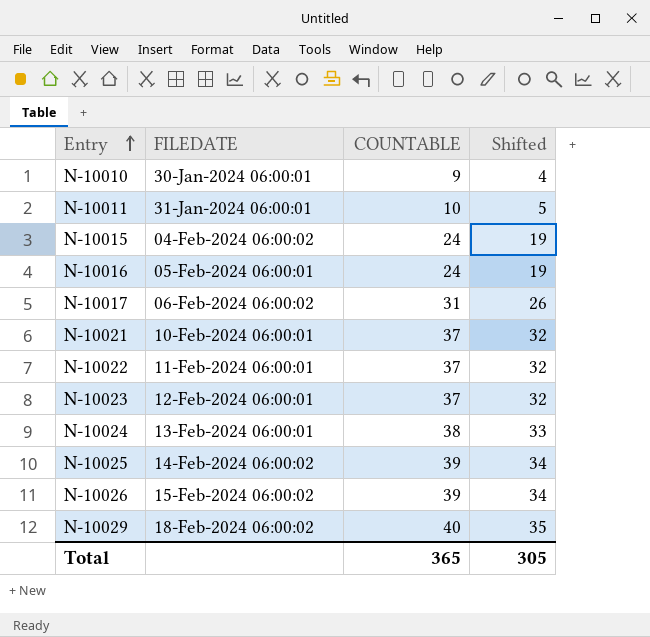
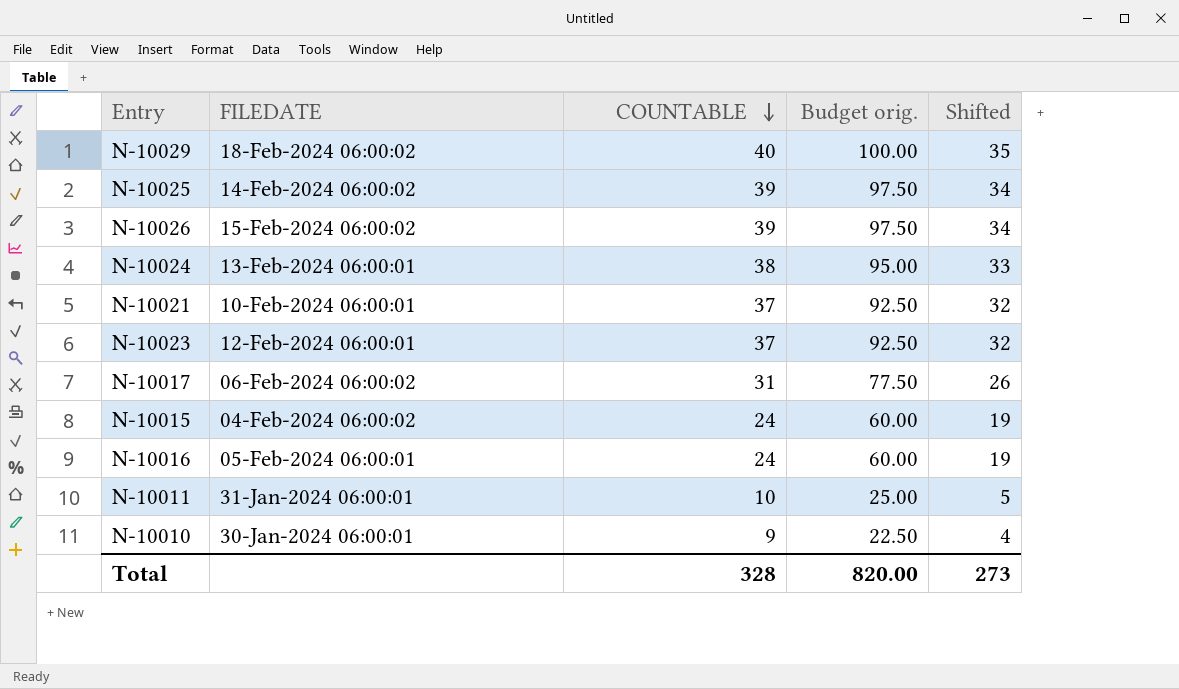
row order: Entry ascending -> COUNTABLE descending
column Budget orig. | formula: none -> [COUNTABLE] * 2.5
row N-10022: 11-Feb-2024 06:00:01 | 37 | 32 -> none
Total | COUNTABLE: 365 -> 328
Total | Shifted: 305 -> 273

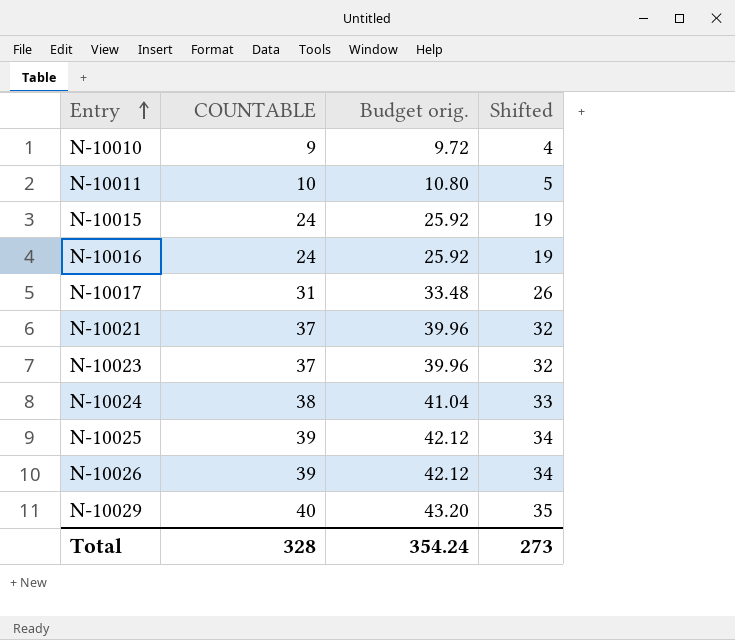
row order: COUNTABLE descending -> Entry ascending
column FILEDATE | position: 2 -> none
column Budget orig. | formula: [COUNTABLE] * 2.5 -> [COUNTABLE] * 1.08
Total | Budget orig.: 820.00 -> 354.24

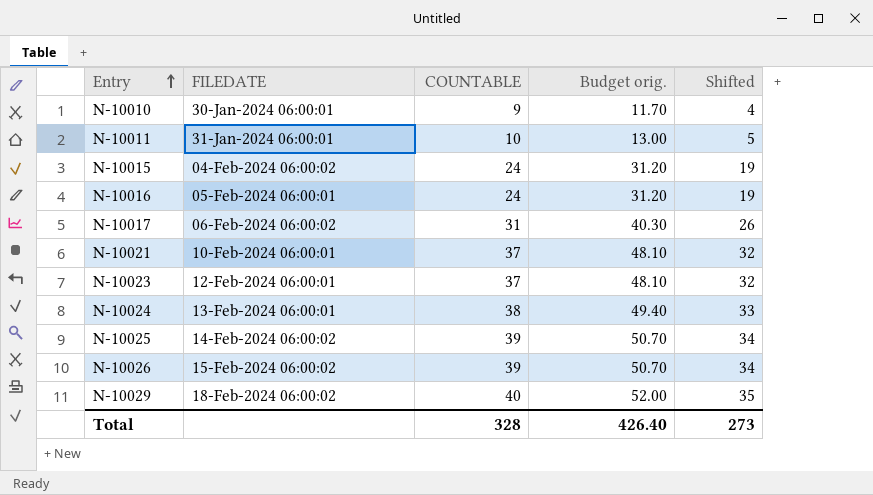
column FILEDATE | position: none -> 2
column Budget orig. | formula: [COUNTABLE] * 1.08 -> [COUNTABLE] * 1.3
Total | Budget orig.: 354.24 -> 426.40

